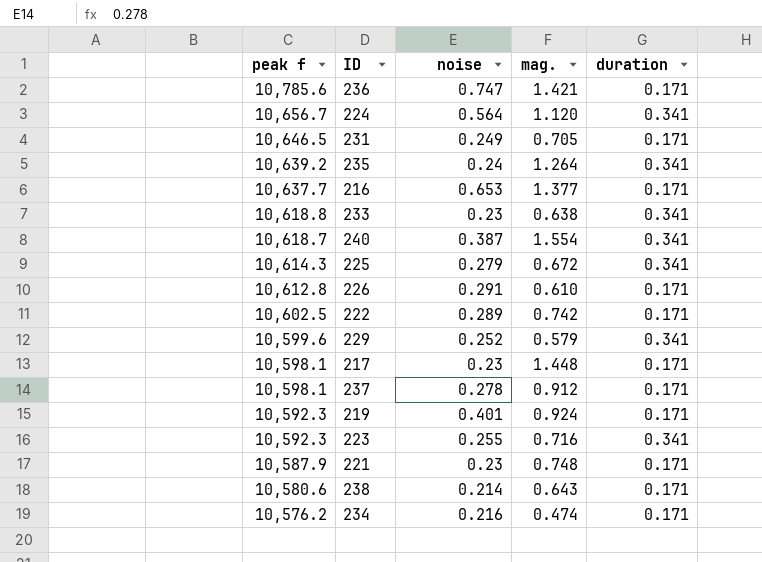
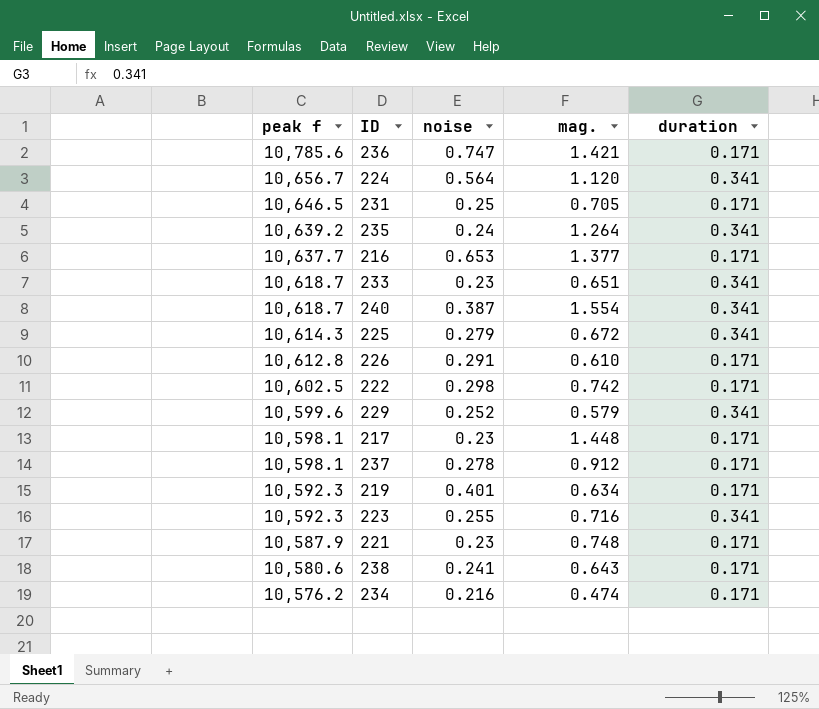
231 | noise: 0.249 -> 0.25
233 | peak f: 10,618.8 -> 10,618.7
233 | mag.: 0.638 -> 0.651
222 | noise: 0.289 -> 0.298
219 | mag.: 0.924 -> 0.634
238 | noise: 0.214 -> 0.241

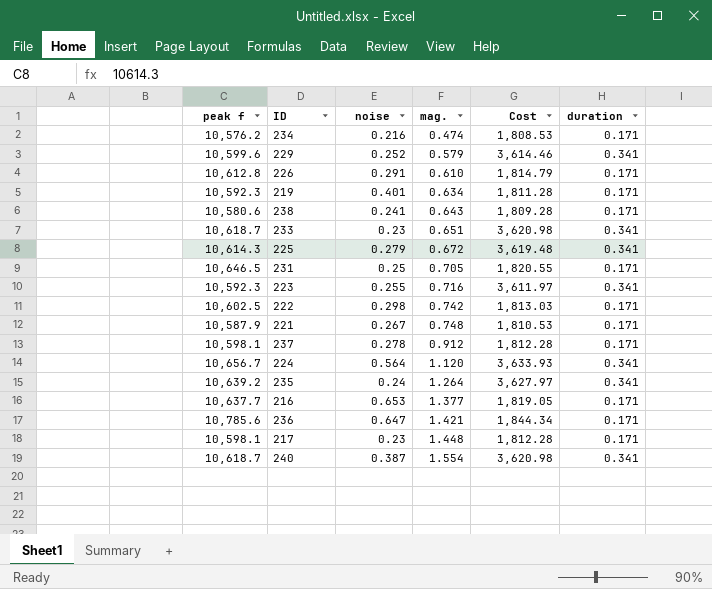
row order: peak f descending -> mag. ascending
column Cost | formula: none -> [peak f] * [duration]
221 | noise: 0.23 -> 0.267
236 | noise: 0.747 -> 0.647

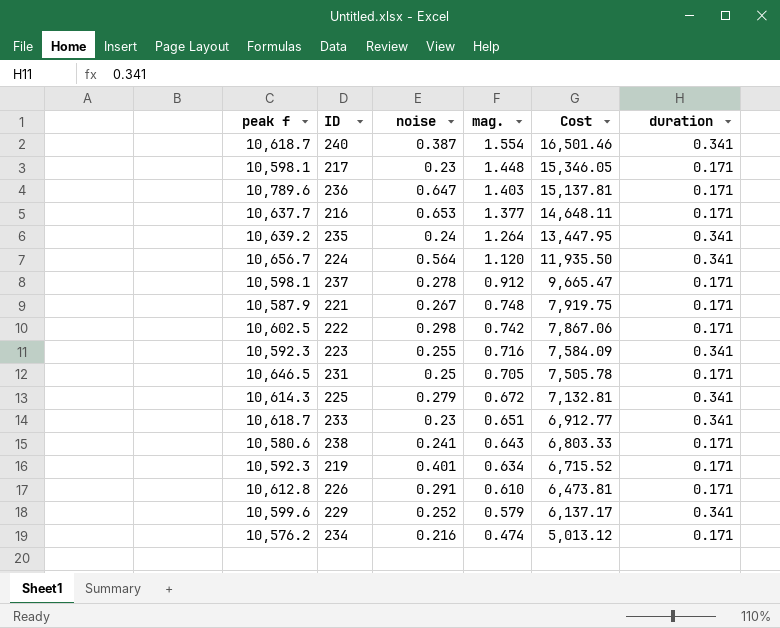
row order: mag. ascending -> mag. descending
column Cost | formula: [peak f] * [duration] -> [peak f] * [mag.]
236 | peak f: 10,785.6 -> 10,789.6
236 | mag.: 1.421 -> 1.403

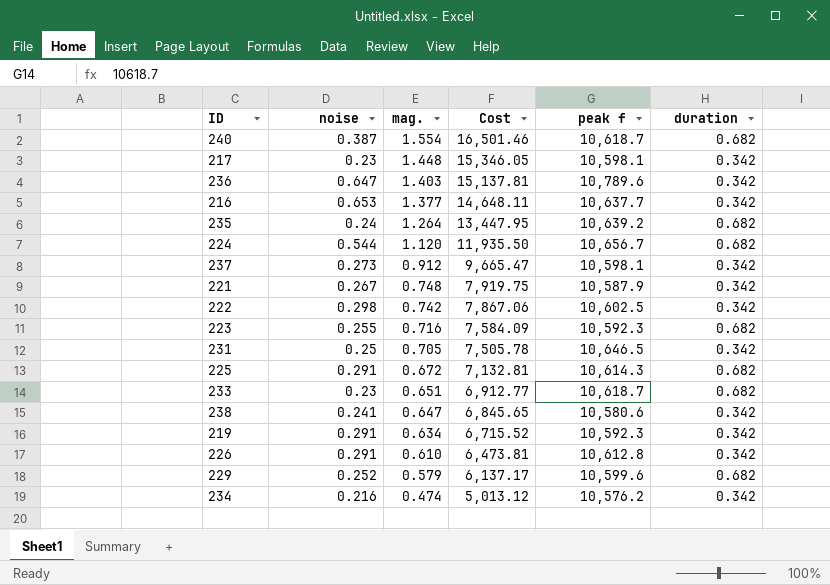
column peak f | position: 1 -> 5
240 | duration: 0.341 -> 0.682
217 | duration: 0.171 -> 0.342
236 | duration: 0.171 -> 0.342
216 | duration: 0.171 -> 0.342
235 | duration: 0.341 -> 0.682
224 | noise: 0.564 -> 0.544
224 | duration: 0.341 -> 0.682
237 | noise: 0.278 -> 0.273
237 | duration: 0.171 -> 0.342
221 | duration: 0.171 -> 0.342
222 | duration: 0.171 -> 0.342
223 | duration: 0.341 -> 0.682
231 | duration: 0.171 -> 0.342
225 | noise: 0.279 -> 0.291
225 | duration: 0.341 -> 0.682
233 | duration: 0.341 -> 0.682
238 | mag.: 0.643 -> 0.647
238 | Cost: 6,803.33 -> 6,845.65
238 | duration: 0.171 -> 0.342
219 | noise: 0.401 -> 0.291
219 | duration: 0.171 -> 0.342
226 | duration: 0.171 -> 0.342
229 | duration: 0.341 -> 0.682
234 | duration: 0.171 -> 0.342

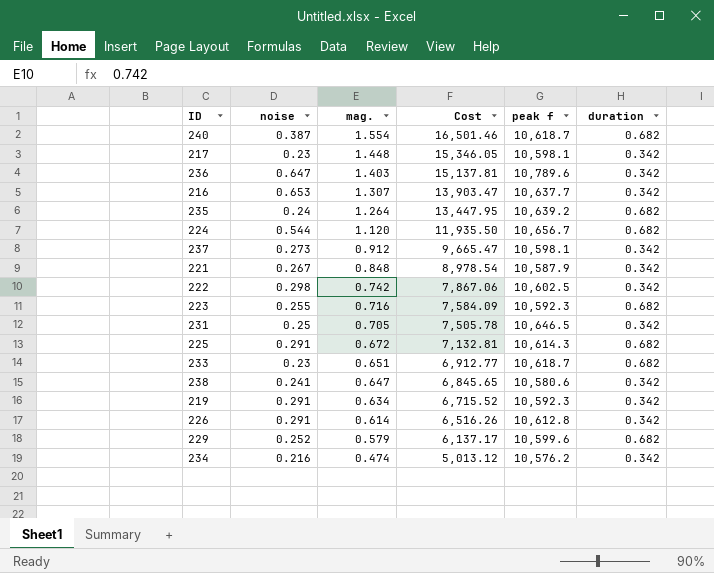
216 | mag.: 1.377 -> 1.307
216 | Cost: 14,648.11 -> 13,903.47
221 | mag.: 0.748 -> 0.848
221 | Cost: 7,919.75 -> 8,978.54
226 | mag.: 0.610 -> 0.614
226 | Cost: 6,473.81 -> 6,516.26

